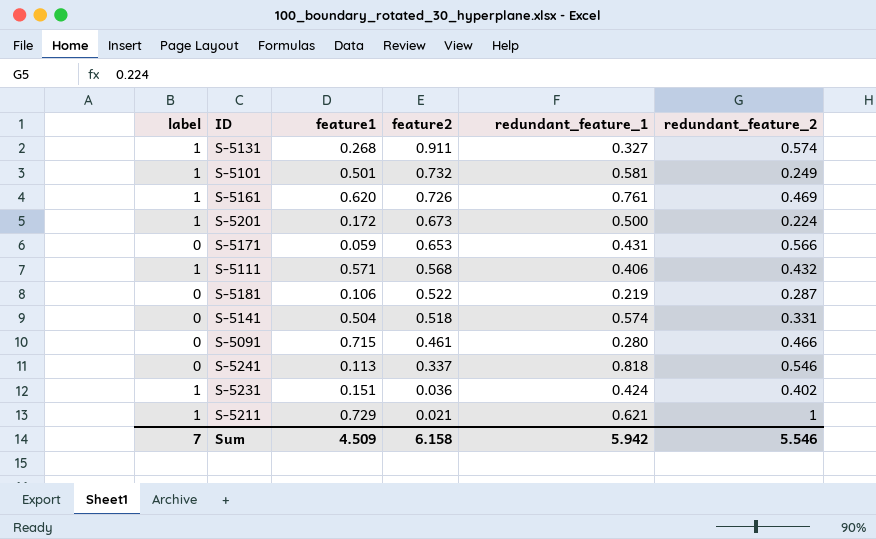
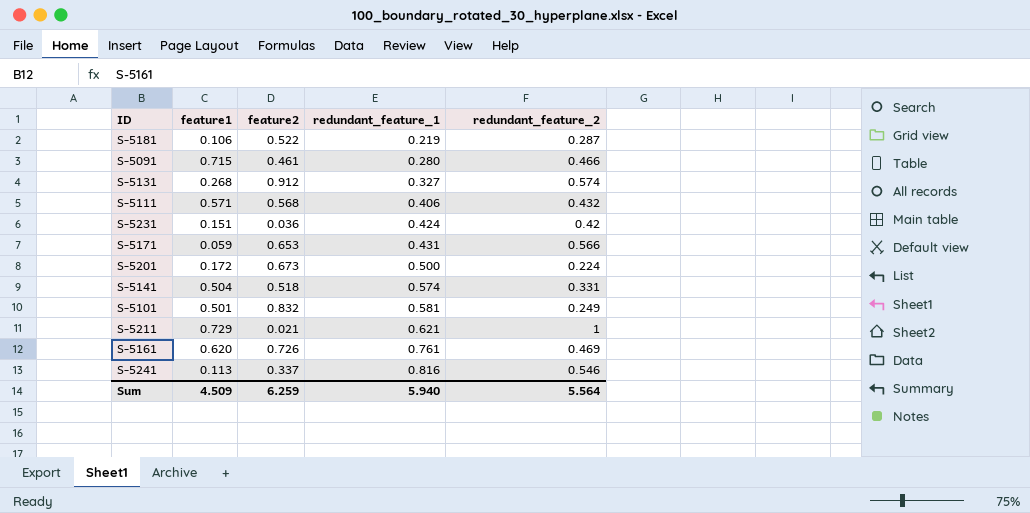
row order: feature2 descending -> redundant_feature_1 ascending
column label | position: 1 -> none
S-5131 | feature2: 0.911 -> 0.912
S-5231 | redundant_feature_2: 0.402 -> 0.42
S-5101 | feature2: 0.732 -> 0.832
S-5241 | redundant_feature_1: 0.818 -> 0.816
Sum | feature2: 6.158 -> 6.259
Sum | redundant_feature_1: 5.942 -> 5.940
Sum | redundant_feature_2: 5.546 -> 5.564

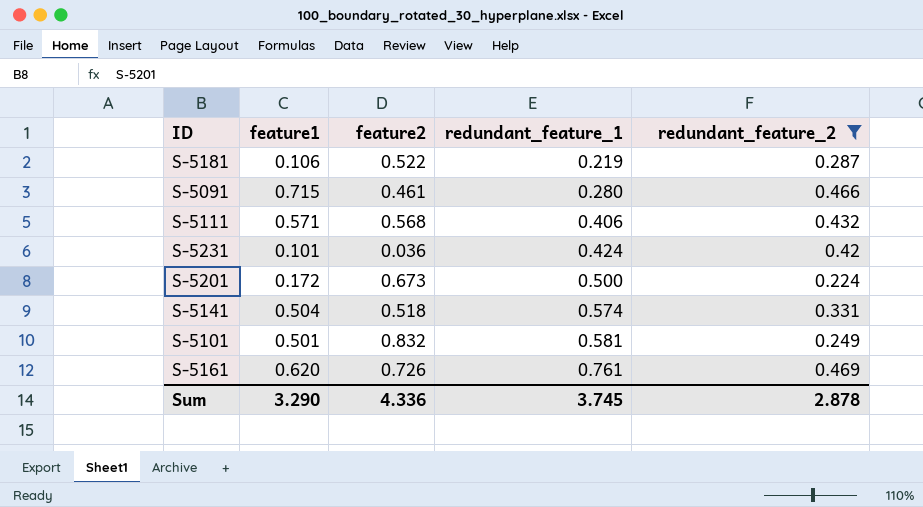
filter: none -> redundant_feature_2 <= 0.469
S-5231 | feature1: 0.151 -> 0.101
Sum | feature1: 4.509 -> 3.290
Sum | feature2: 6.259 -> 4.336
Sum | redundant_feature_1: 5.940 -> 3.745
Sum | redundant_feature_2: 5.564 -> 2.878

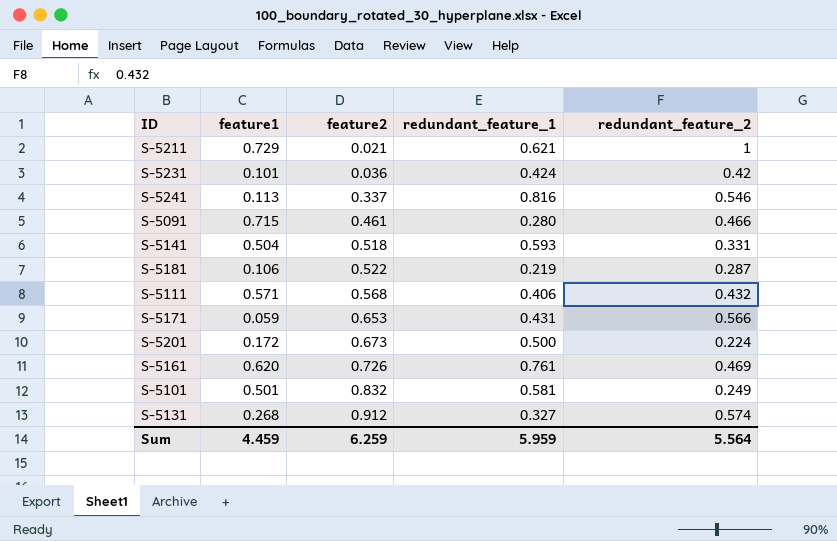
filter: redundant_feature_2 <= 0.469 -> none
row order: redundant_feature_1 ascending -> feature2 ascending
S-5141 | redundant_feature_1: 0.574 -> 0.593
Sum | feature1: 3.290 -> 4.459
Sum | feature2: 4.336 -> 6.259
Sum | redundant_feature_1: 3.745 -> 5.959
Sum | redundant_feature_2: 2.878 -> 5.564

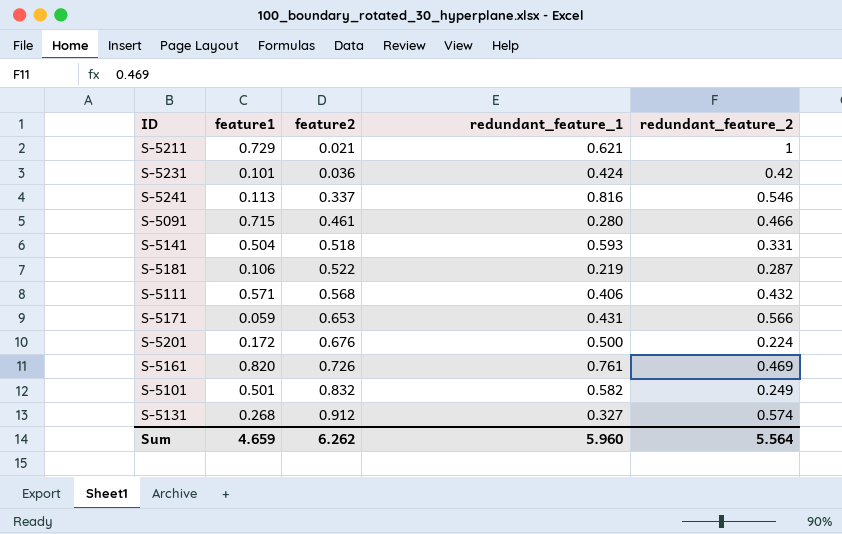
S-5201 | feature2: 0.673 -> 0.676
S-5161 | feature1: 0.620 -> 0.820
S-5101 | redundant_feature_1: 0.581 -> 0.582
Sum | feature1: 4.459 -> 4.659
Sum | feature2: 6.259 -> 6.262
Sum | redundant_feature_1: 5.959 -> 5.960

